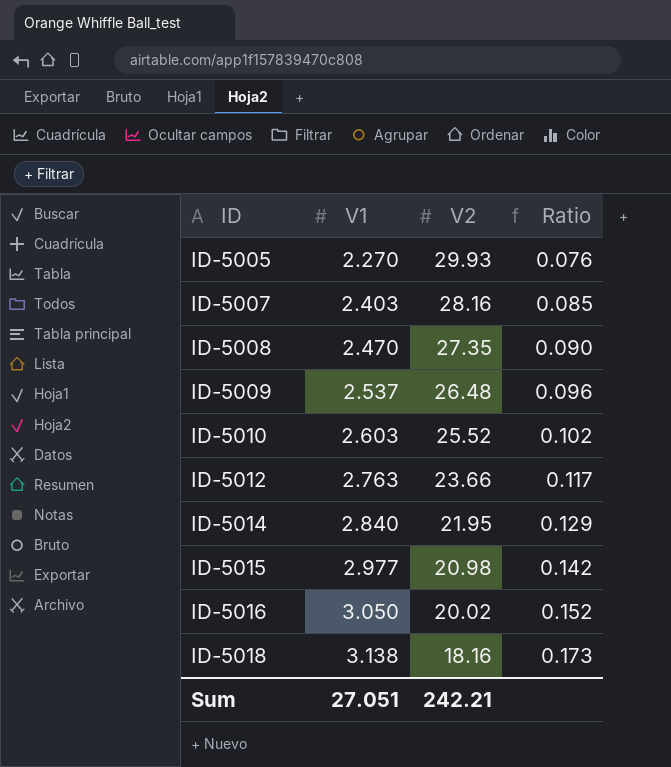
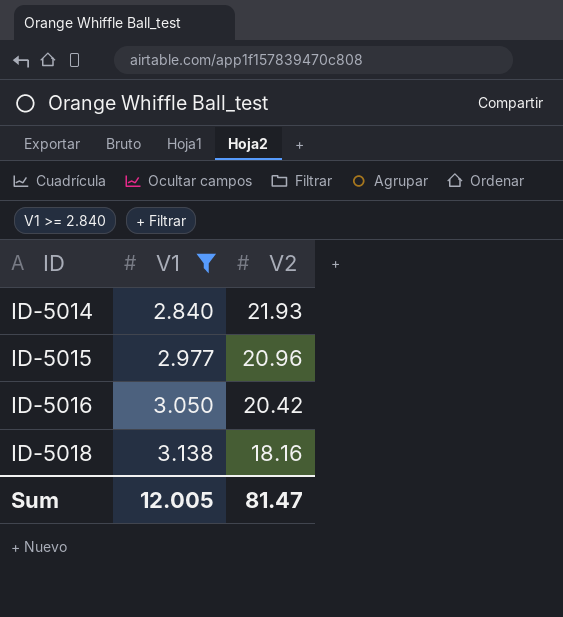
filter: none -> V1 >= 2.840
column Ratio | formula: [V1] / [V2] -> none
ID-5014 | V2: 21.95 -> 21.93
ID-5015 | V2: 20.98 -> 20.96
ID-5016 | V2: 20.02 -> 20.42
Sum | V1: 27.051 -> 12.005
Sum | V2: 242.21 -> 81.47

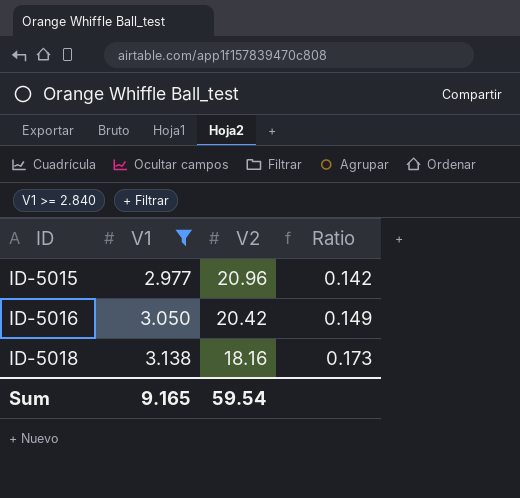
column Ratio | formula: none -> [V1] / [V2]
row ID-5014: 2.840 | 21.93 -> none
Sum | V1: 12.005 -> 9.165
Sum | V2: 81.47 -> 59.54

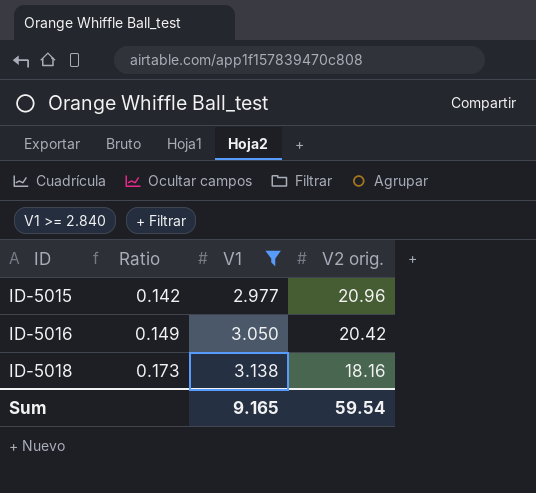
column Ratio | position: 4 -> 2
column name: V2 -> V2 orig.

